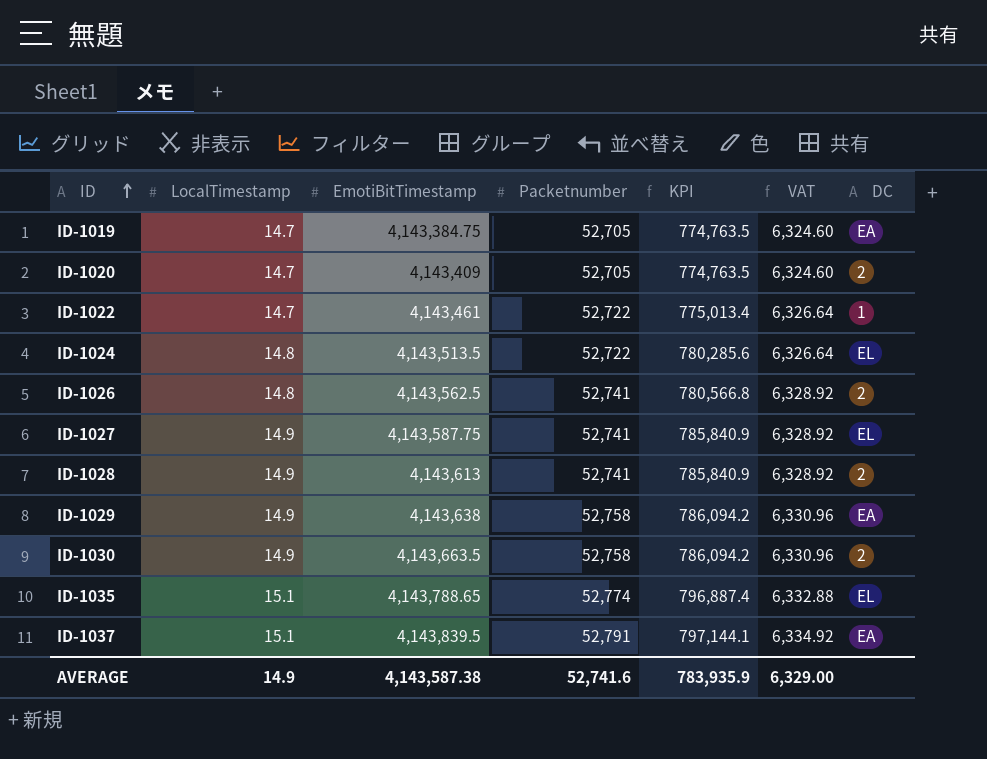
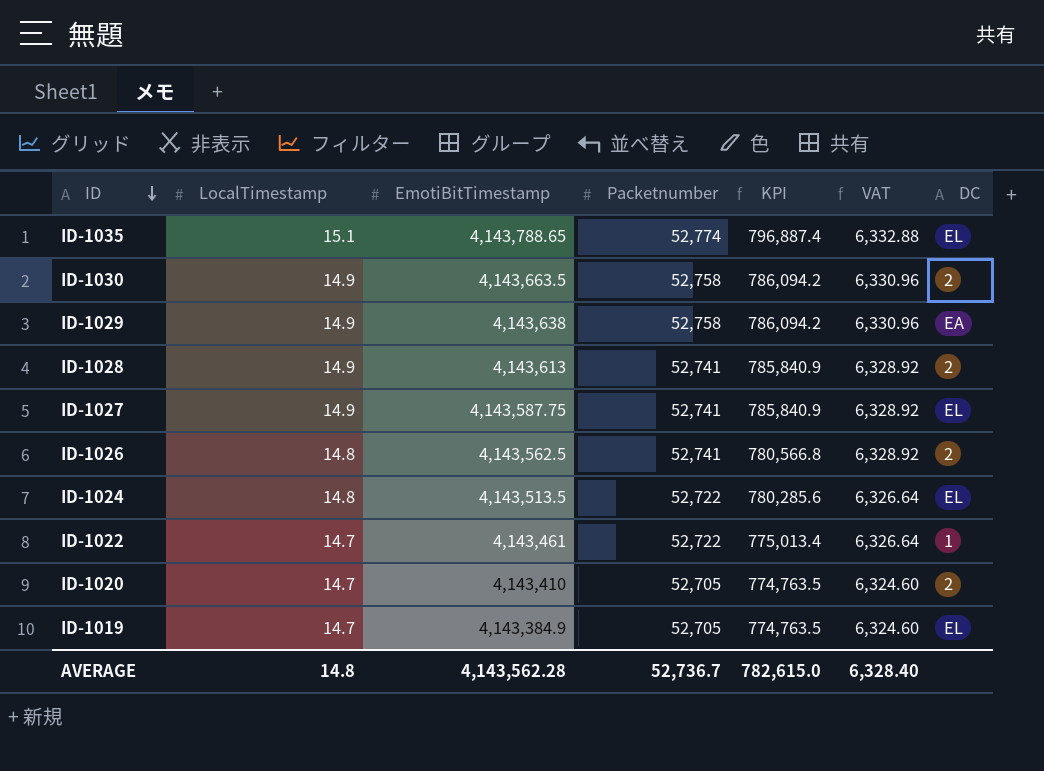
row order: ID ascending -> ID descending
row ID-1037: 15.1 | 4,143,839.5 | 52,791 | 797,144.1 | 6,334.92 | EA -> none
ID-1020 | EmotiBitTimestamp: 4,143,409 -> 4,143,410
ID-1019 | EmotiBitTimestamp: 4,143,384.75 -> 4,143,384.9
ID-1019 | DC: EA -> EL
AVERAGE | LocalTimestamp: 14.9 -> 14.8
AVERAGE | EmotiBitTimestamp: 4,143,587.38 -> 4,143,562.28
AVERAGE | Packetnumber: 52,741.6 -> 52,736.7
AVERAGE | KPI: 783,935.9 -> 782,615.0
AVERAGE | VAT: 6,329.00 -> 6,328.40

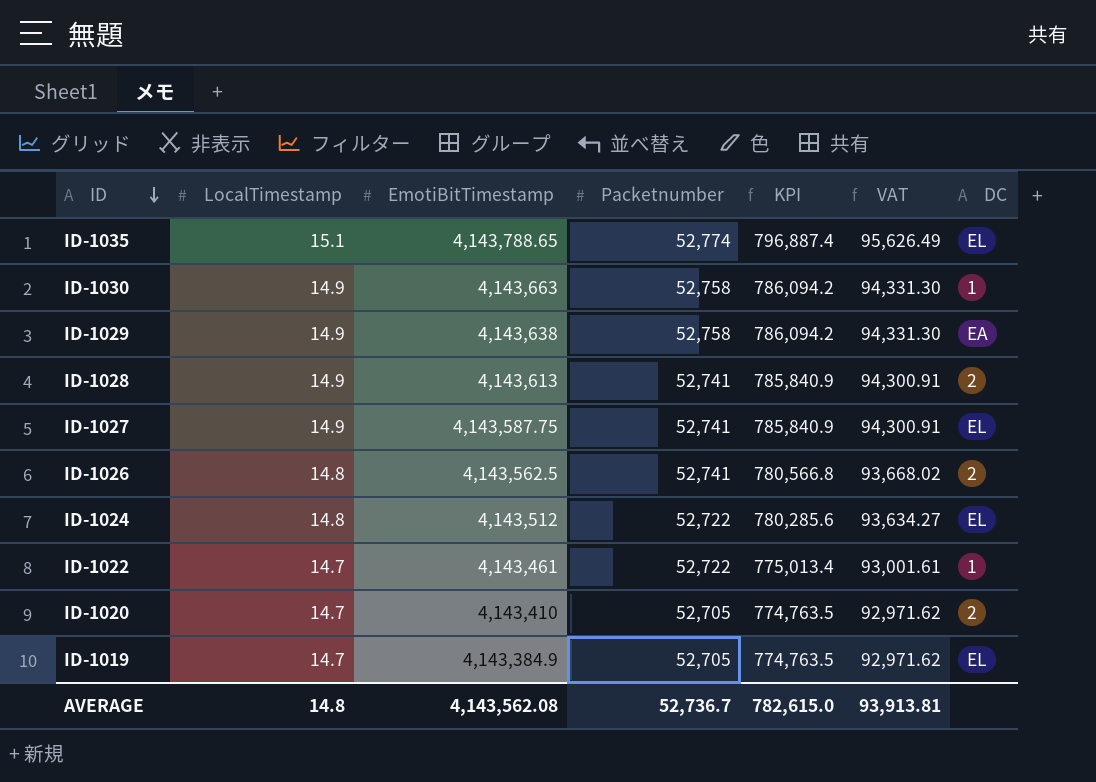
column VAT | formula: [Packetnumber] * 0.12 -> [KPI] * 0.12
ID-1030 | EmotiBitTimestamp: 4,143,663.5 -> 4,143,663
ID-1030 | DC: 2 -> 1
ID-1024 | EmotiBitTimestamp: 4,143,513.5 -> 4,143,512
AVERAGE | EmotiBitTimestamp: 4,143,562.28 -> 4,143,562.08
AVERAGE | VAT: 6,328.40 -> 93,913.81

